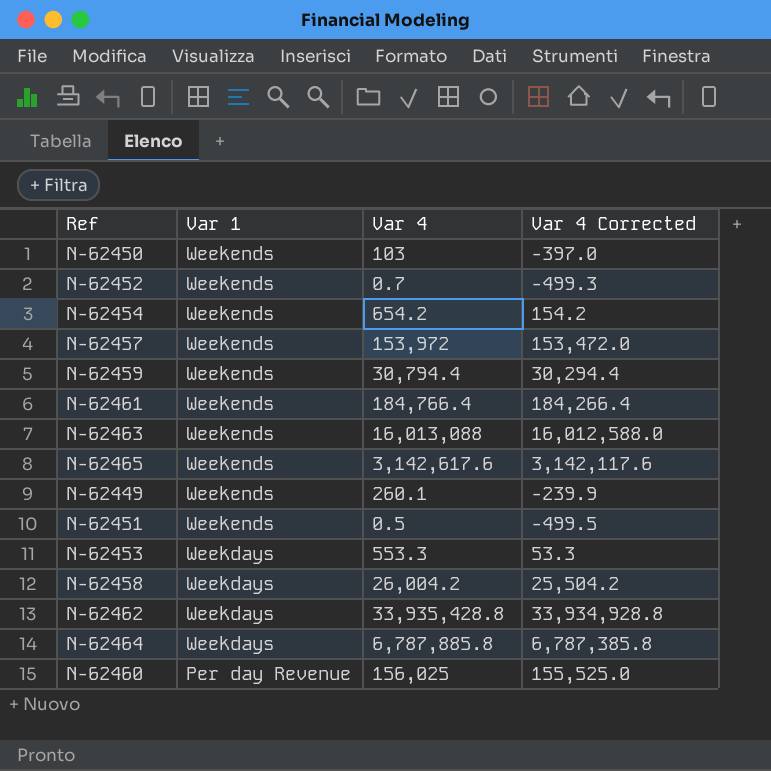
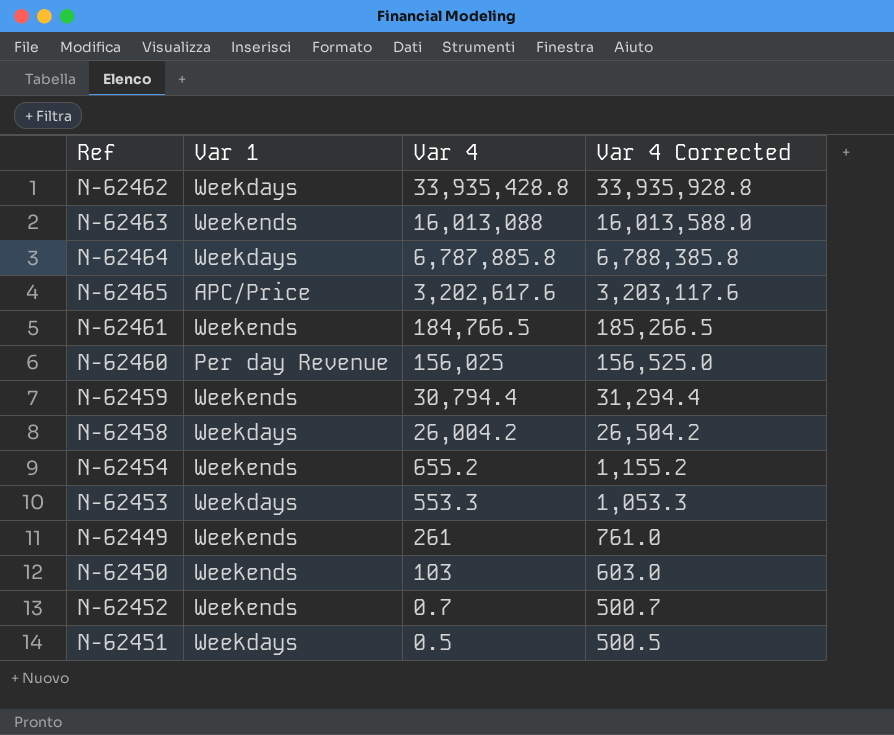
row order: Var 1 descending -> Var 4 descending
column Var 4 Corrected | formula: [Var 4] - 500 -> [Var 4] + 500
row N-62457: Weekends | 153,972 | 153,472.0 -> none
N-62465 | Var 1: Weekends -> APC/Price
N-62465 | Var 4: 3,142,617.6 -> 3,202,617.6
N-62461 | Var 4: 184,766.4 -> 184,766.5
N-62454 | Var 4: 654.2 -> 655.2
N-62449 | Var 4: 260.1 -> 261
N-62451 | Var 1: Weekends -> Weekdays

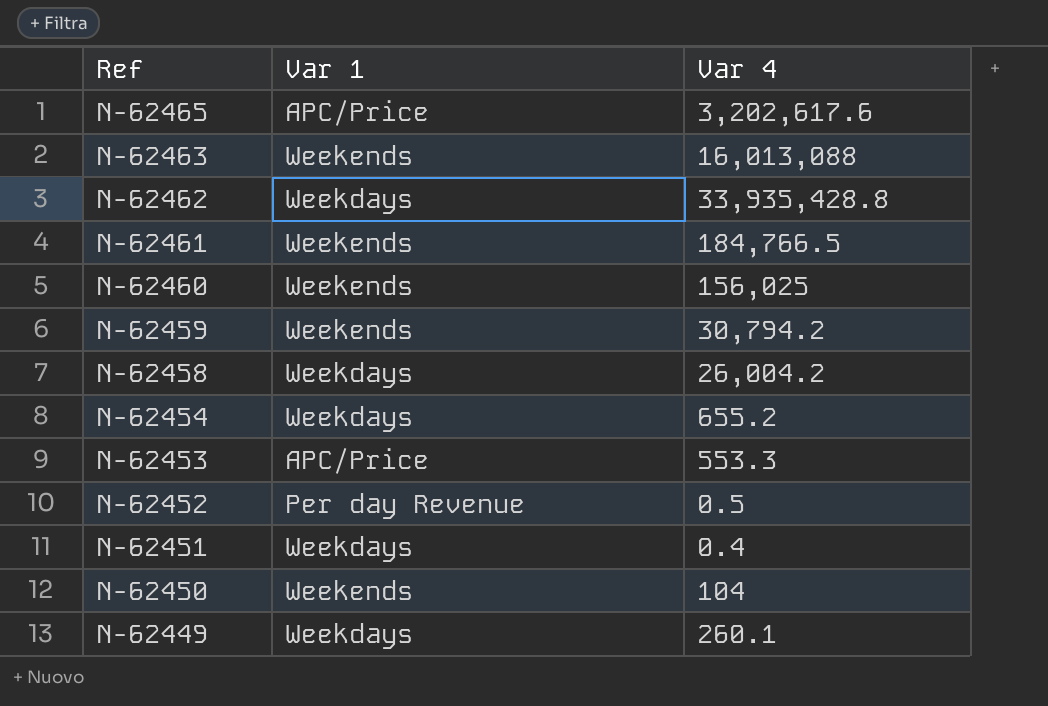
row order: Var 4 descending -> Ref descending
column Var 4 Corrected | formula: [Var 4] + 500 -> none
row N-62464: Weekdays | 6,787,885.8 | 6,788,385.8 -> none
N-62460 | Var 1: Per day Revenue -> Weekends
N-62459 | Var 4: 30,794.4 -> 30,794.2
N-62454 | Var 1: Weekends -> Weekdays
N-62453 | Var 1: Weekdays -> APC/Price
N-62452 | Var 1: Weekends -> Per day Revenue
N-62452 | Var 4: 0.7 -> 0.5
N-62451 | Var 4: 0.5 -> 0.4
N-62450 | Var 4: 103 -> 104
N-62449 | Var 1: Weekends -> Weekdays
N-62449 | Var 4: 261 -> 260.1

